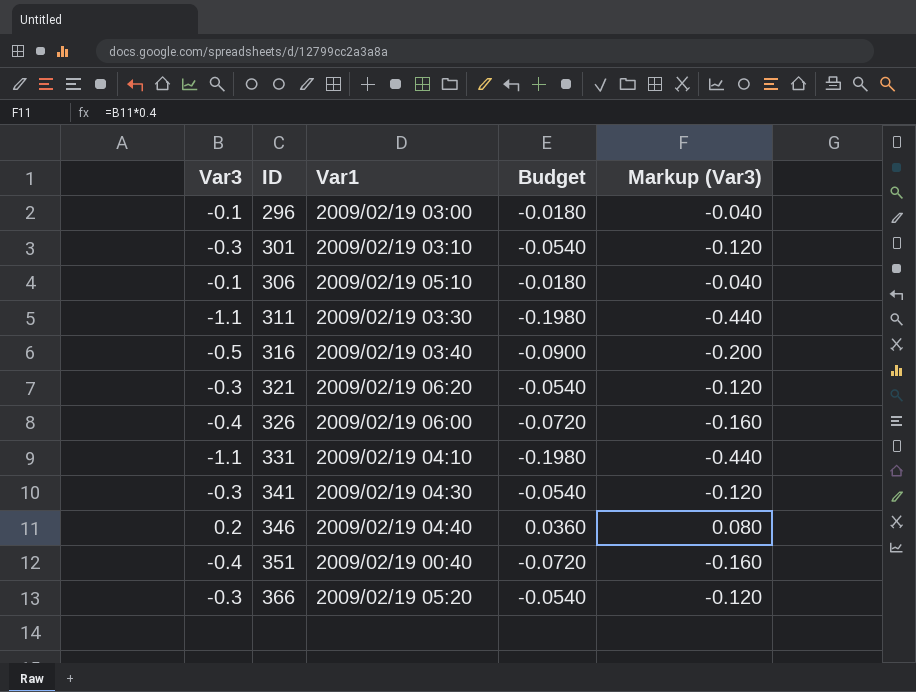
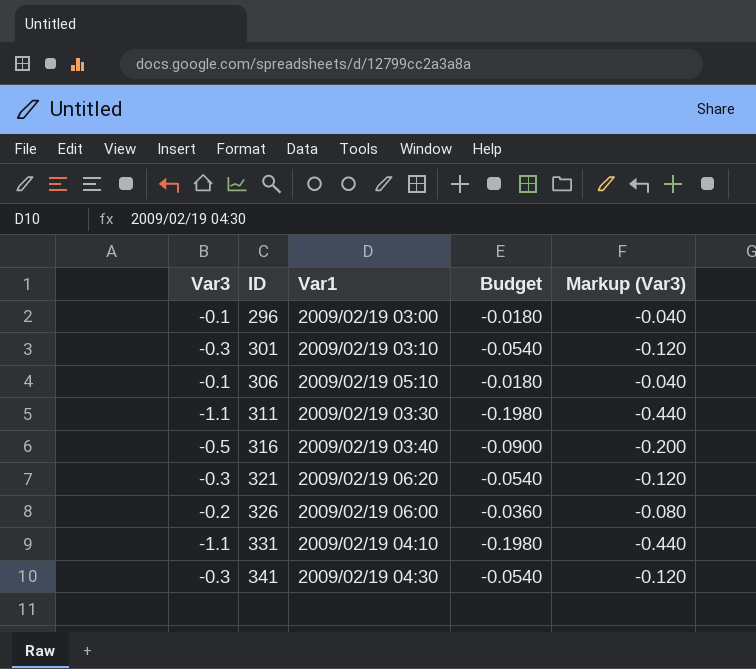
row 346: 0.2 | 2009/02/19 04:40 | 0.0360 | 0.080 -> none
row 351: -0.4 | 2009/02/19 00:40 | -0.0720 | -0.160 -> none
row 366: -0.3 | 2009/02/19 05:20 | -0.0540 | -0.120 -> none
326 | Var3: -0.4 -> -0.2
326 | Budget: -0.0720 -> -0.0360
326 | Markup (Var3): -0.160 -> -0.080

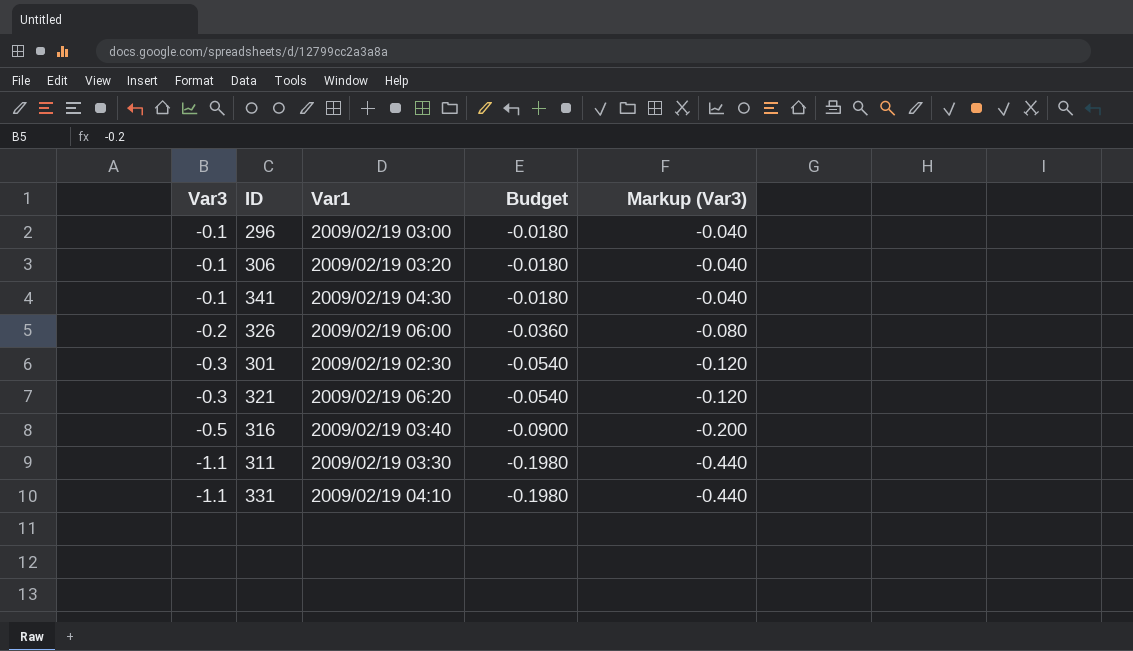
row order: ID ascending -> Var3 descending
306 | Var1: 2009/02/19 05:10 -> 2009/02/19 03:20
341 | Var3: -0.3 -> -0.1
341 | Budget: -0.0540 -> -0.0180
341 | Markup (Var3): -0.120 -> -0.040
301 | Var1: 2009/02/19 03:10 -> 2009/02/19 02:30

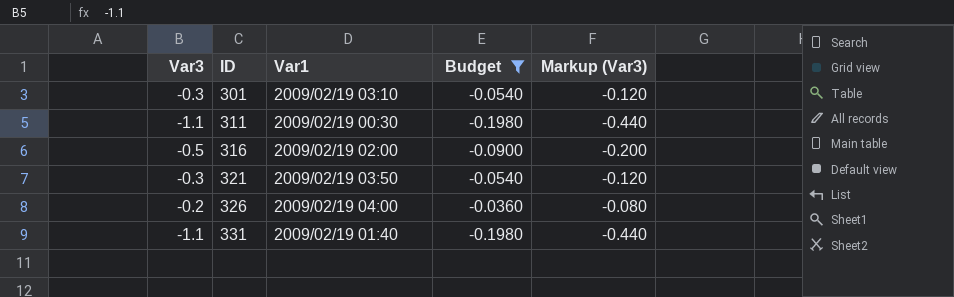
filter: none -> Budget != -0.0180
row order: Var3 descending -> ID ascending
301 | Var1: 2009/02/19 02:30 -> 2009/02/19 03:10
311 | Var1: 2009/02/19 03:30 -> 2009/02/19 00:30
316 | Var1: 2009/02/19 03:40 -> 2009/02/19 02:00
321 | Var1: 2009/02/19 06:20 -> 2009/02/19 03:50
326 | Var1: 2009/02/19 06:00 -> 2009/02/19 04:00
331 | Var1: 2009/02/19 04:10 -> 2009/02/19 01:40

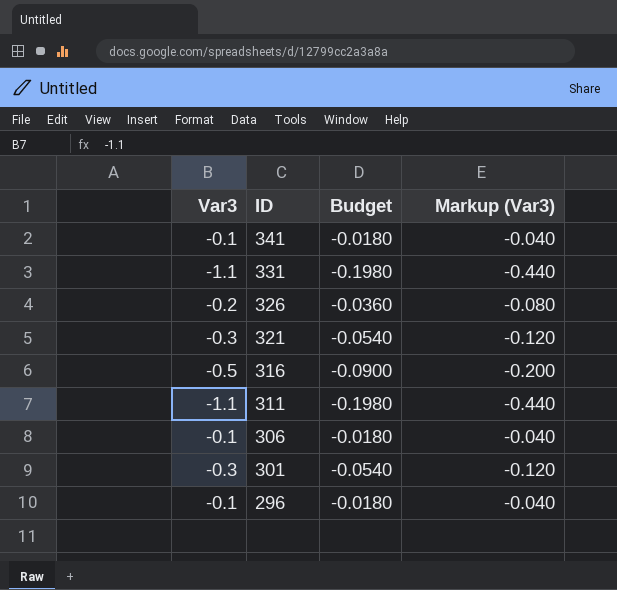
filter: Budget != -0.0180 -> none
row order: ID ascending -> ID descending
column Var1 | position: 3 -> none

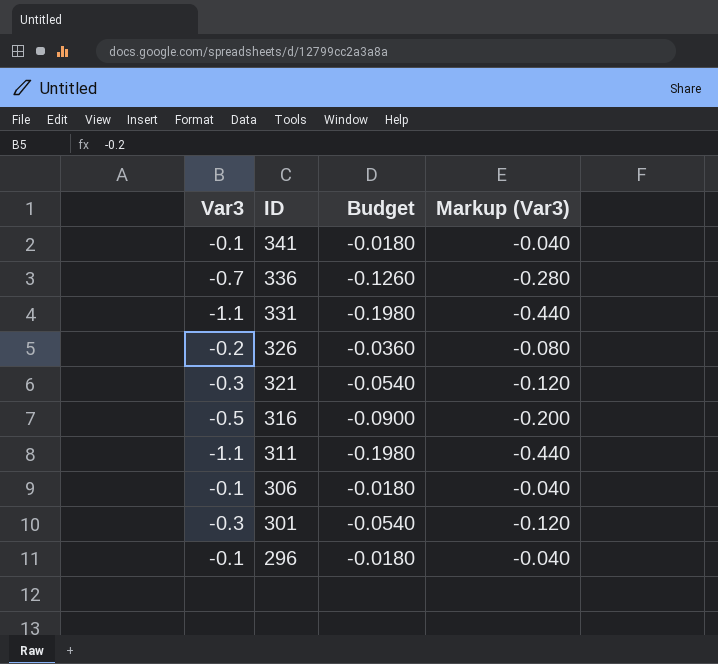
row 336: none -> -0.7 | -0.1260 | -0.280

